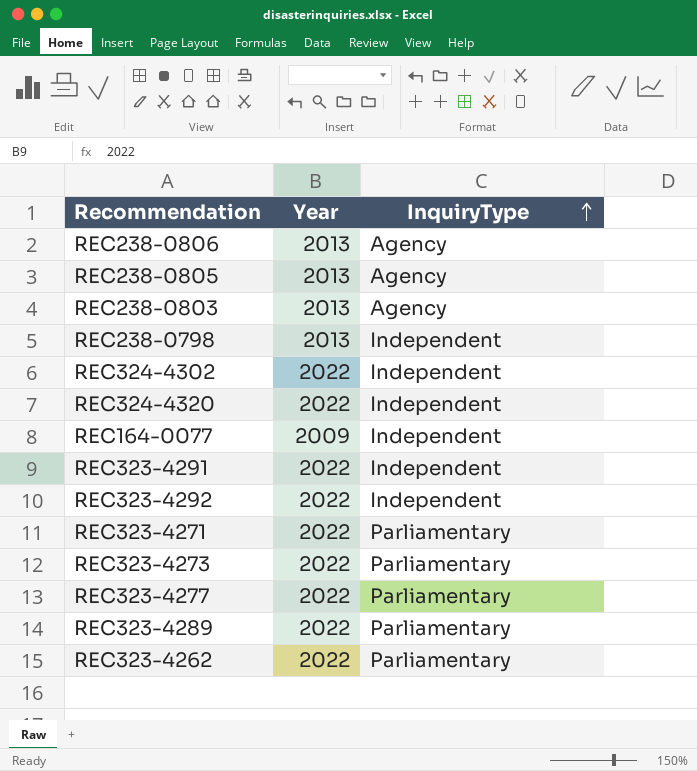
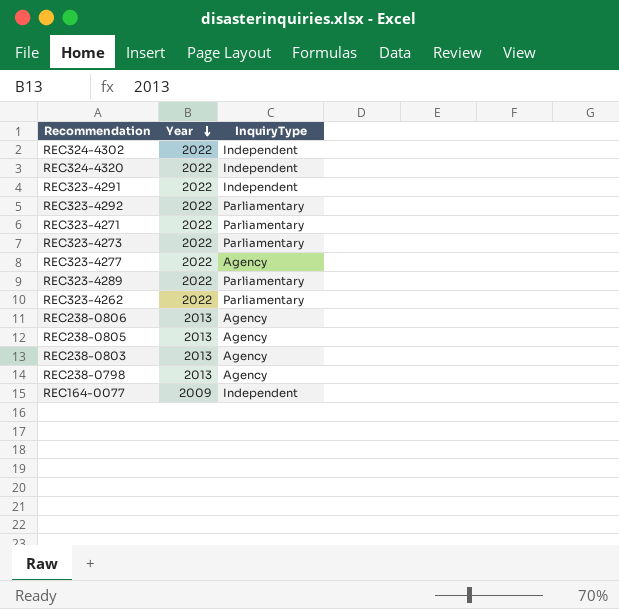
row order: InquiryType ascending -> Year descending
REC323-4292 | InquiryType: Independent -> Parliamentary
REC323-4277 | InquiryType: Parliamentary -> Agency
REC238-0798 | InquiryType: Independent -> Agency

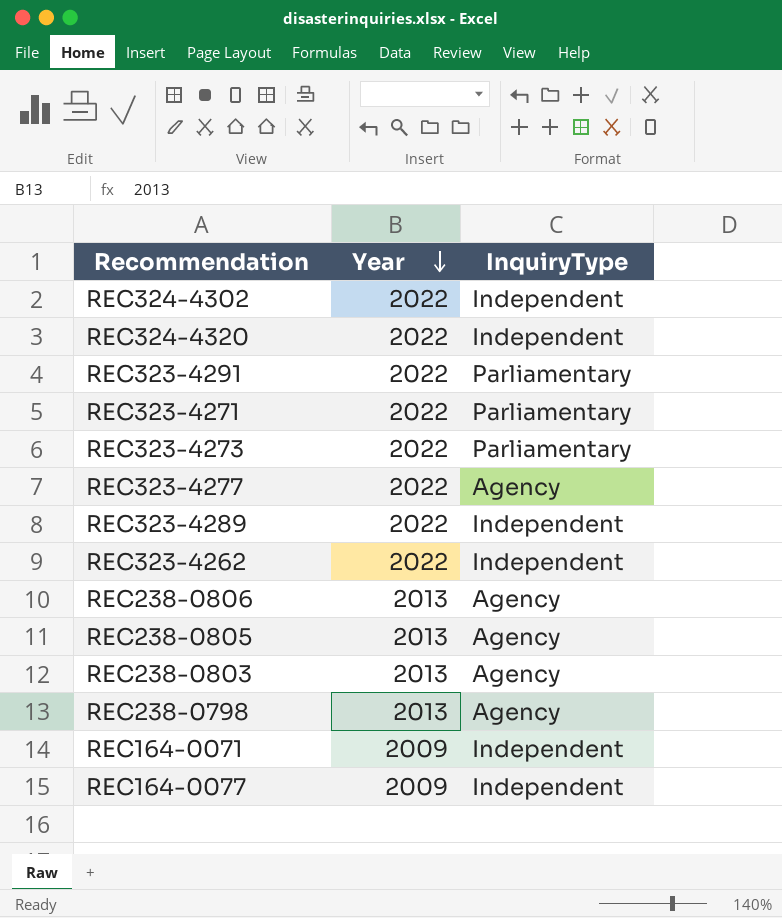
row REC323-4292: 2022 | Parliamentary -> none
REC323-4291 | InquiryType: Independent -> Parliamentary
REC323-4289 | InquiryType: Parliamentary -> Independent
REC323-4262 | InquiryType: Parliamentary -> Independent
row REC164-0071: none -> 2009 | Independent

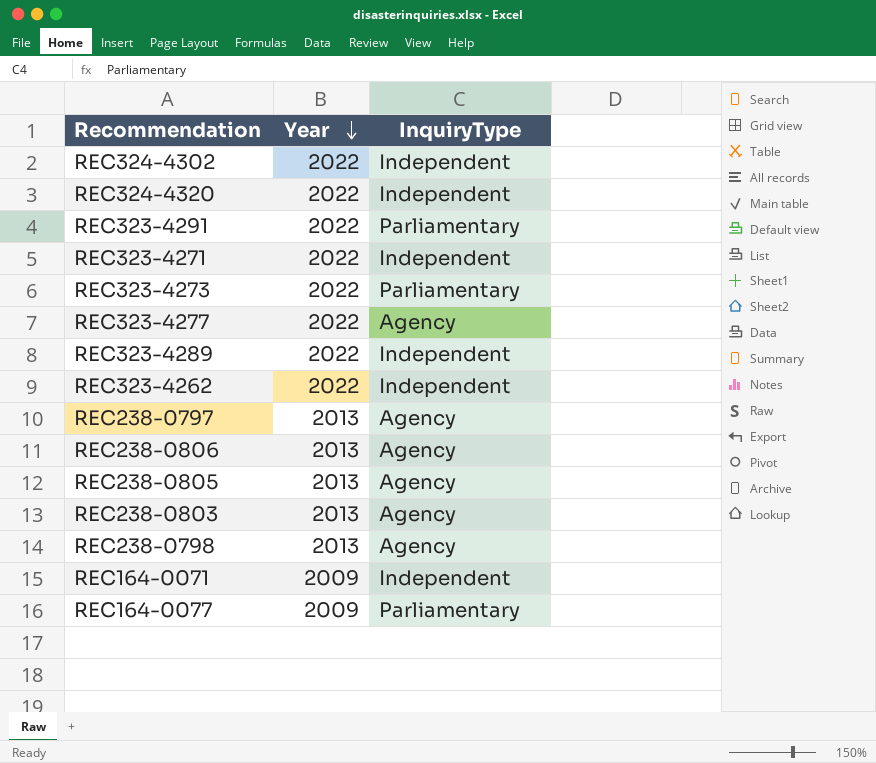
REC323-4271 | InquiryType: Parliamentary -> Independent
row REC238-0797: none -> 2013 | Agency
REC164-0077 | InquiryType: Independent -> Parliamentary

